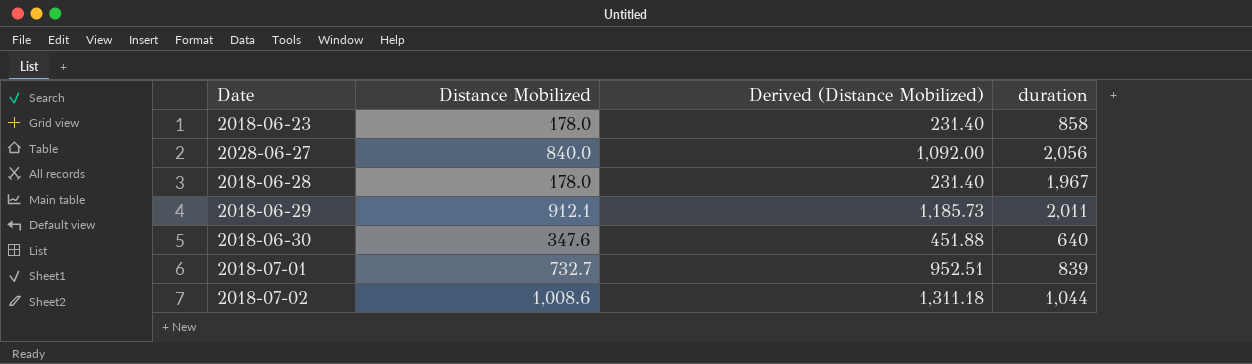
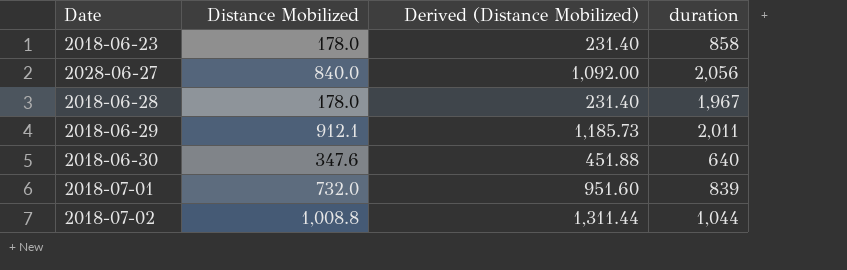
2018-07-01 | Distance Mobilized: 732.7 -> 732.0
2018-07-01 | Derived (Distance Mobilized): 952.51 -> 951.60
2018-07-02 | Distance Mobilized: 1,008.6 -> 1,008.8
2018-07-02 | Derived (Distance Mobilized): 1,311.18 -> 1,311.44

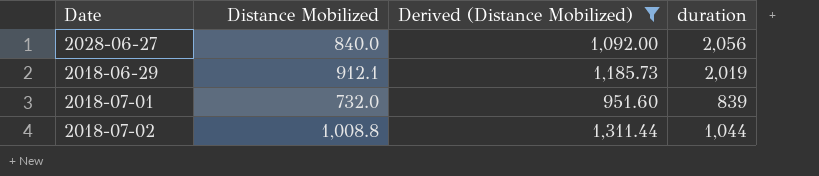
filter: none -> Derived (Distance Mobilized) >= 951.60
2018-06-29 | duration: 2,011 -> 2,019

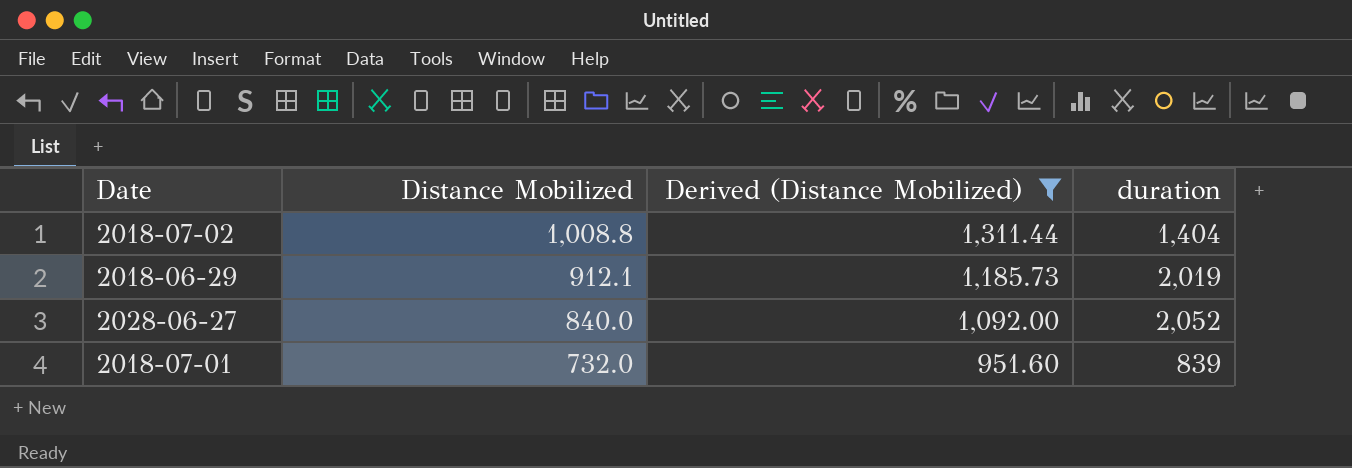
row order: none -> Distance Mobilized descending
2018-07-02 | duration: 1,044 -> 1,404
2028-06-27 | duration: 2,056 -> 2,052

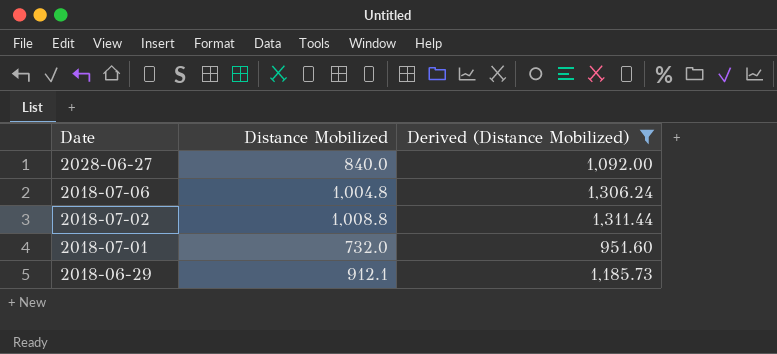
row order: Distance Mobilized descending -> Date descending
column duration | position: 4 -> none
row 2018-07-06: none -> 1,004.8 | 1,306.24

